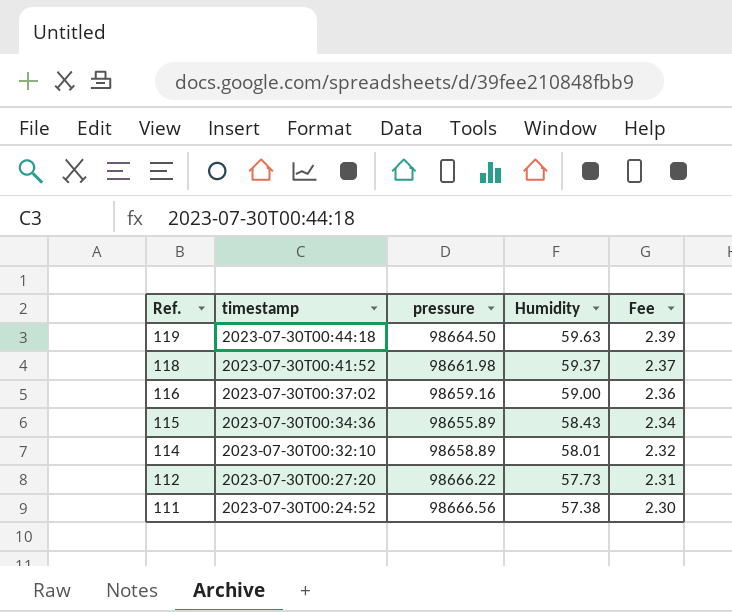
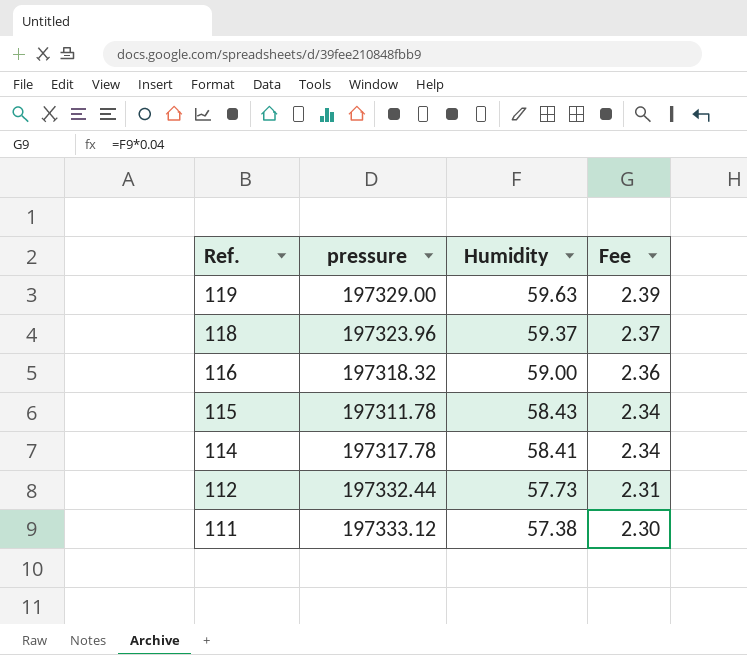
column timestamp | position: 2 -> none
119 | pressure: 98664.50 -> 197329.00
118 | pressure: 98661.98 -> 197323.96
116 | pressure: 98659.16 -> 197318.32
115 | pressure: 98655.89 -> 197311.78
114 | pressure: 98658.89 -> 197317.78
114 | Humidity: 58.01 -> 58.41
114 | Fee: 2.32 -> 2.34
112 | pressure: 98666.22 -> 197332.44
111 | pressure: 98666.56 -> 197333.12

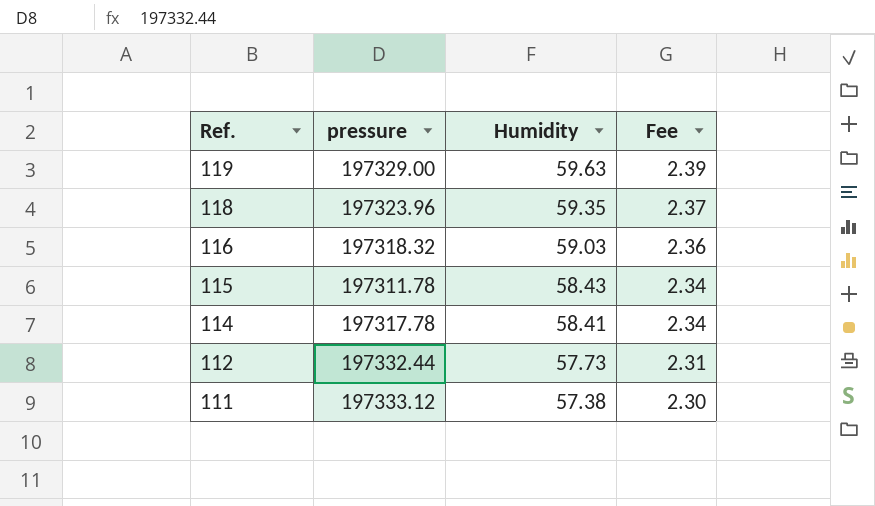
118 | Humidity: 59.37 -> 59.35
116 | Humidity: 59.00 -> 59.03

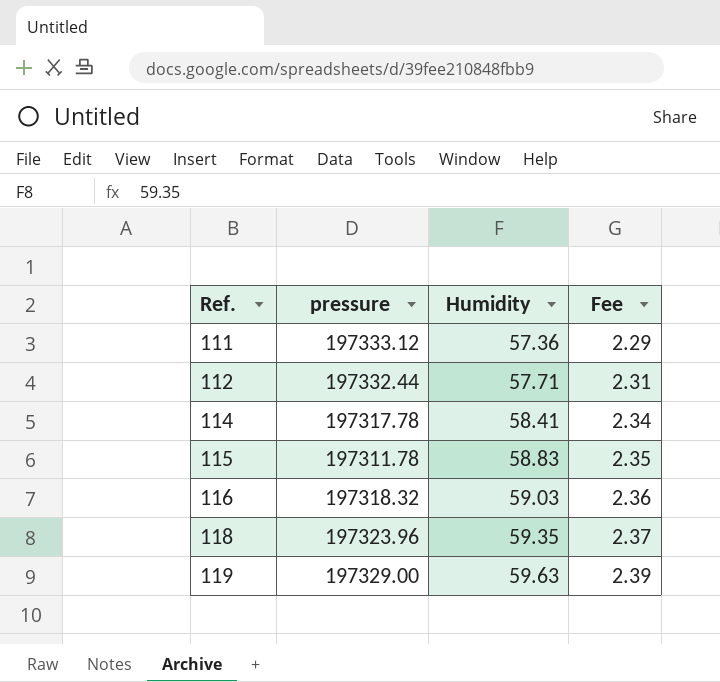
row order: Ref. descending -> Ref. ascending
111 | Humidity: 57.38 -> 57.36
111 | Fee: 2.30 -> 2.29
112 | Humidity: 57.73 -> 57.71
115 | Humidity: 58.43 -> 58.83
115 | Fee: 2.34 -> 2.35

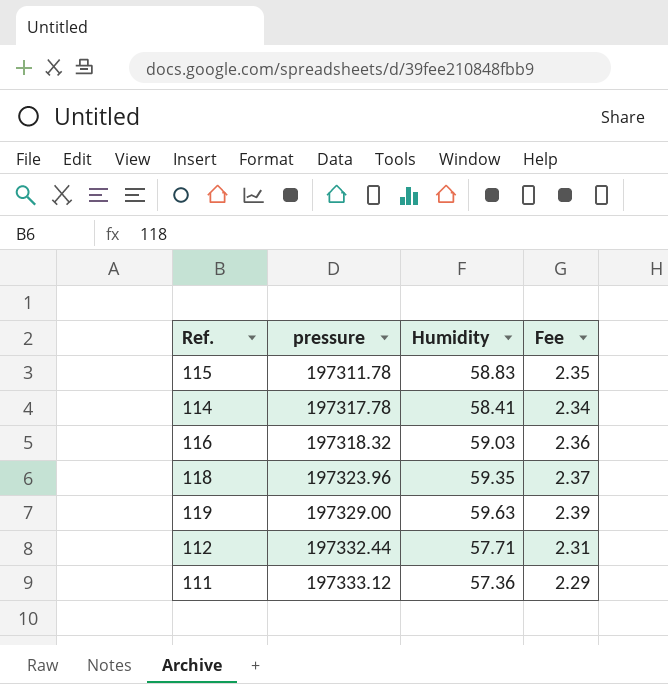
row order: Ref. ascending -> pressure ascending

